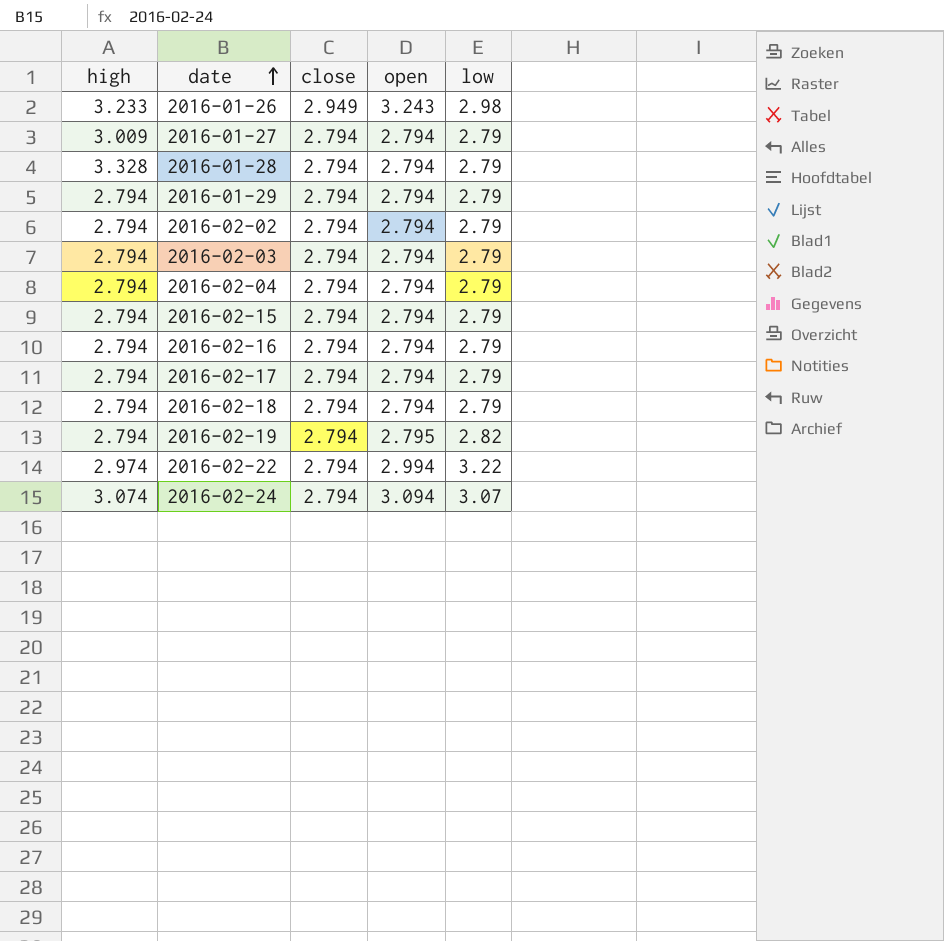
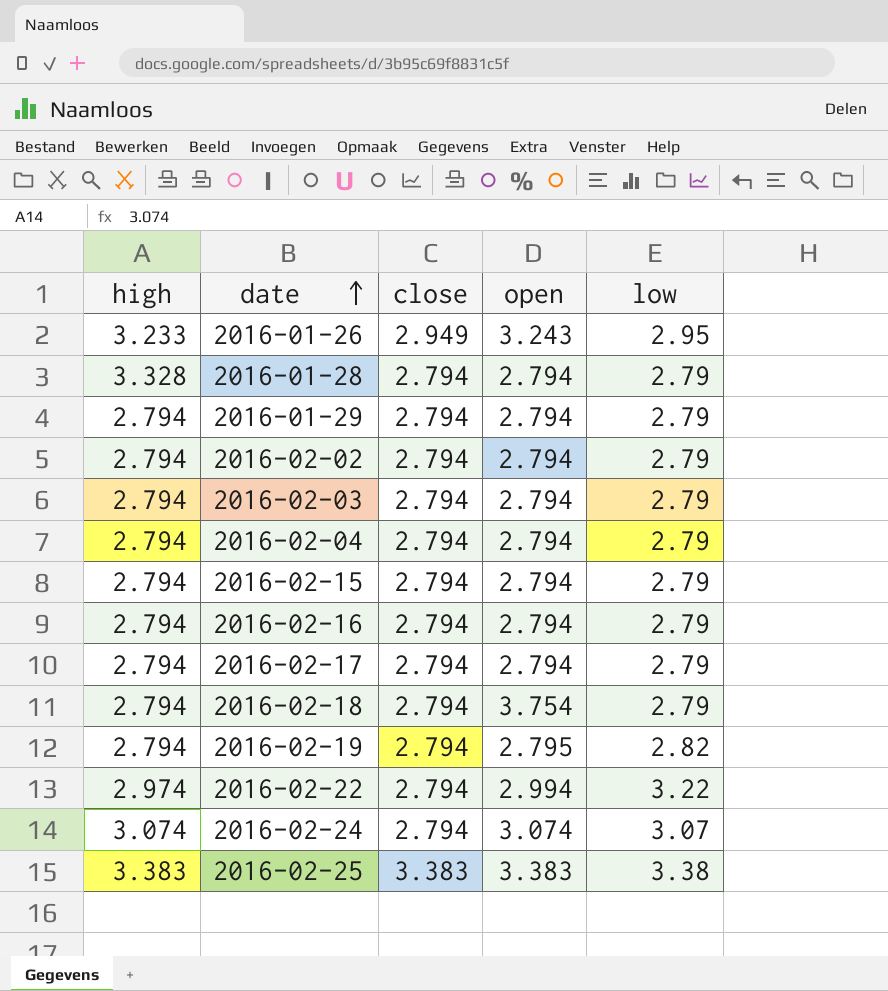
row 2016-01-27: 3.009 | 2.794 | 2.794 | 2.79 -> none
2016-01-26 | low: 2.98 -> 2.95
2016-02-18 | open: 2.794 -> 3.754
2016-02-24 | open: 3.094 -> 3.074
row 2016-02-25: none -> 3.383 | 3.383 | 3.383 | 3.38

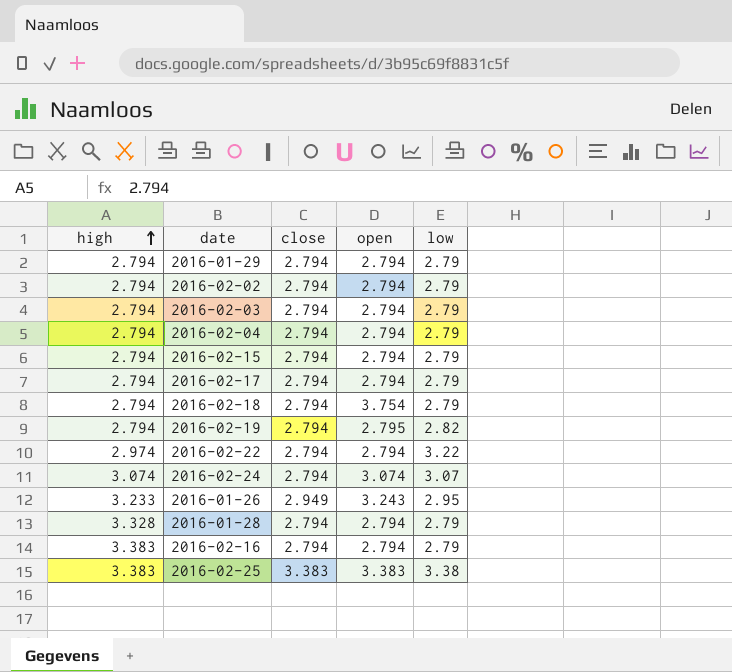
row order: date ascending -> high ascending
2016-02-22 | open: 2.994 -> 2.794
2016-02-16 | high: 2.794 -> 3.383

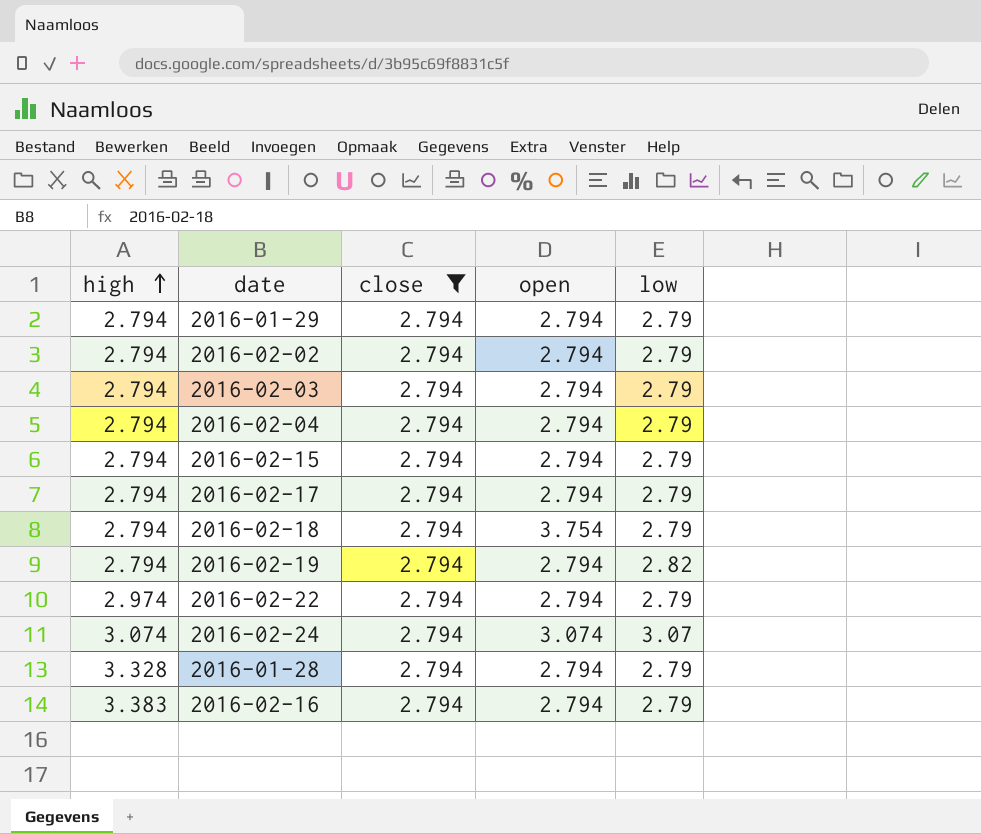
filter: none -> close = 2.794
2016-02-19 | open: 2.795 -> 2.794
2016-02-22 | low: 3.22 -> 2.79

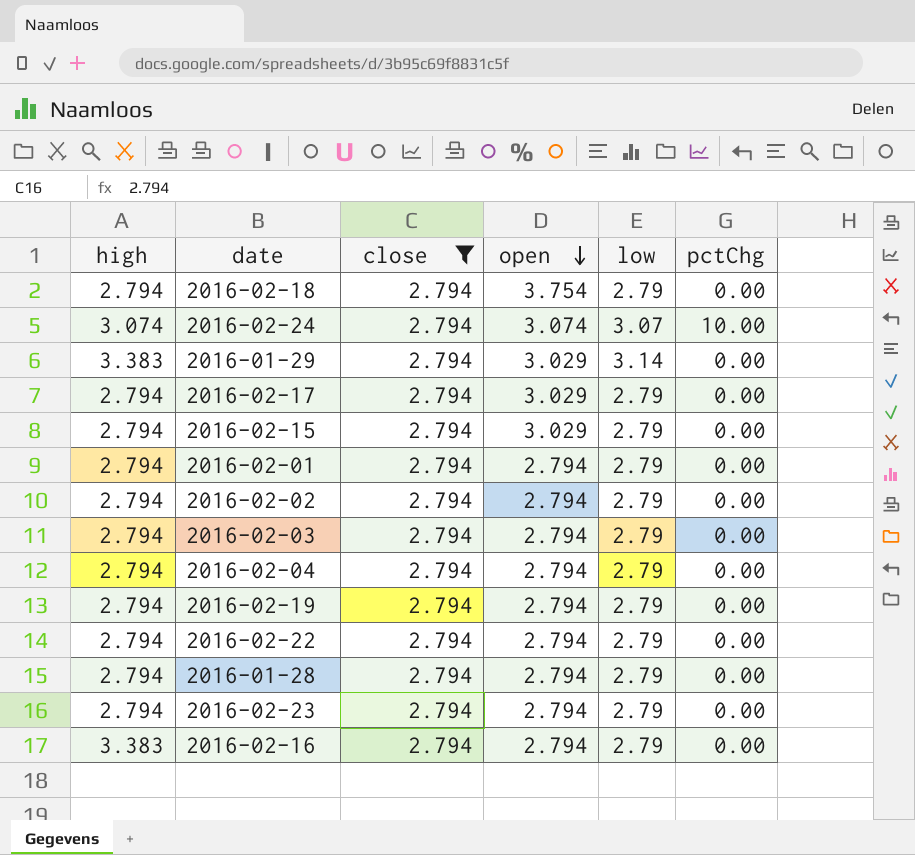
row order: high ascending -> open descending
column pctChg | position: none -> 6
2016-01-29 | high: 2.794 -> 3.383
2016-01-29 | open: 2.794 -> 3.029
2016-01-29 | low: 2.79 -> 3.14
2016-02-17 | open: 2.794 -> 3.029
2016-02-15 | open: 2.794 -> 3.029
row 2016-02-01: none -> 2.794 | 2.794 | 2.794 | 2.79 | 0.00
2016-02-19 | low: 2.82 -> 2.79
2016-02-22 | high: 2.974 -> 2.794
2016-01-28 | high: 3.328 -> 2.794
row 2016-02-23: none -> 2.794 | 2.794 | 2.794 | 2.79 | 0.00

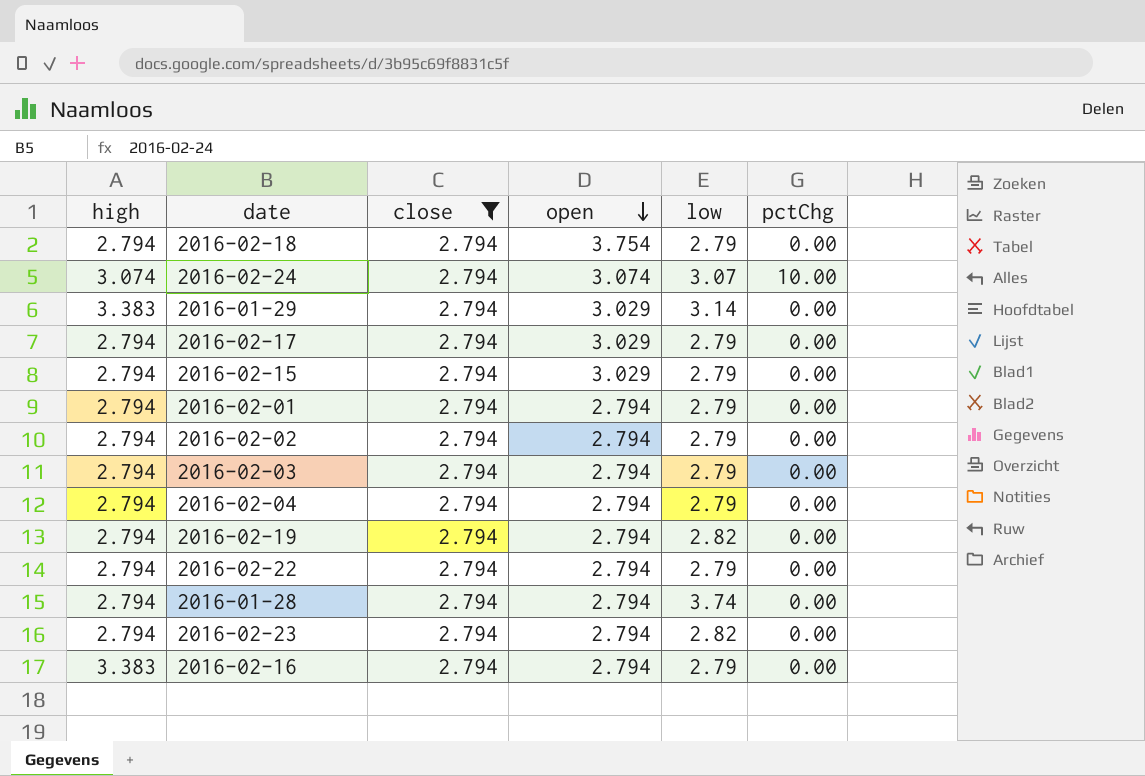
2016-02-19 | low: 2.79 -> 2.82
2016-01-28 | low: 2.79 -> 3.74
2016-02-23 | low: 2.79 -> 2.82

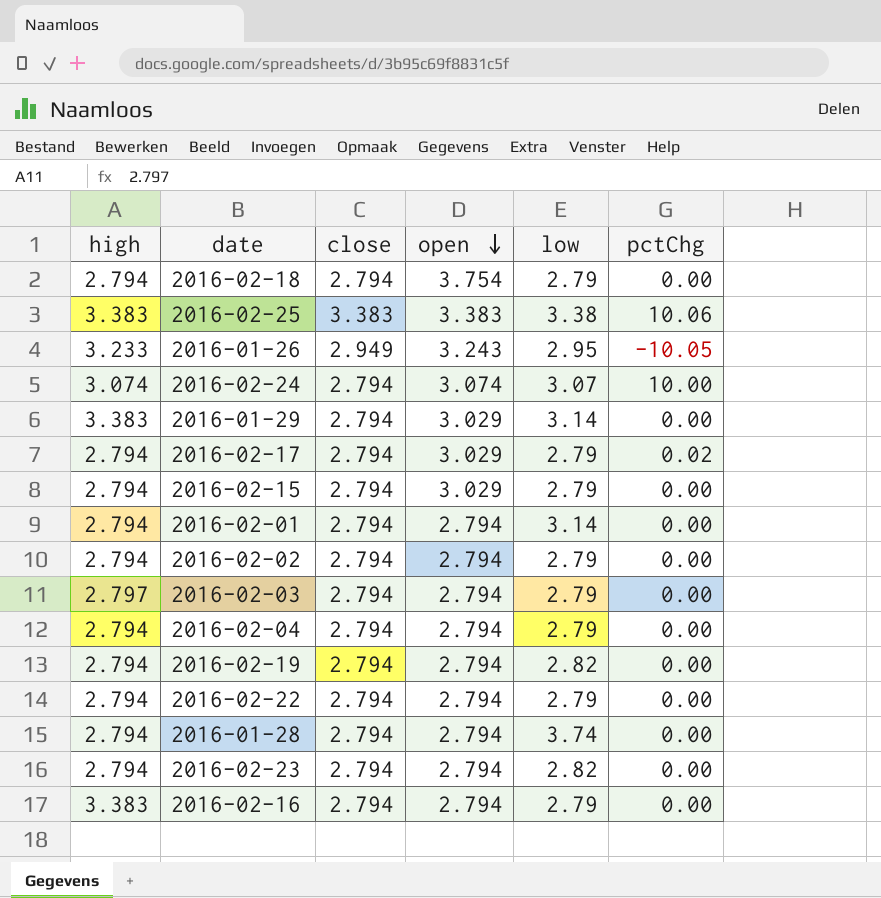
filter: close = 2.794 -> none
2016-02-17 | pctChg: 0.00 -> 0.02
2016-02-01 | low: 2.79 -> 3.14
2016-02-03 | high: 2.794 -> 2.797

